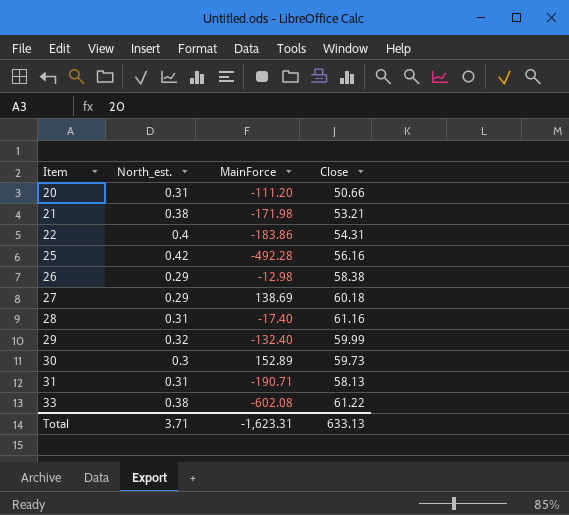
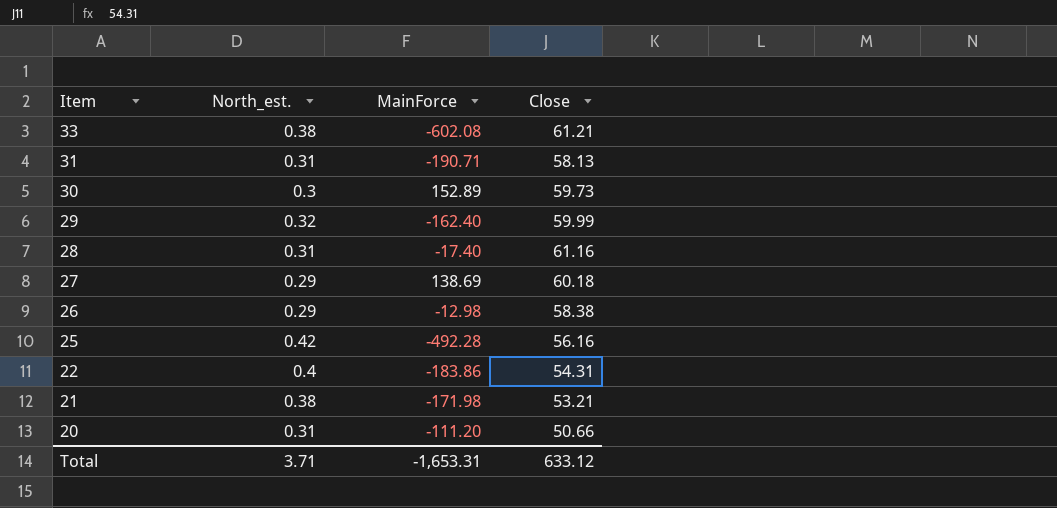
row order: Item ascending -> Item descending
33 | Close: 61.22 -> 61.21
29 | MainForce: -132.40 -> -162.40
Total | MainForce: -1,623.31 -> -1,653.31
Total | Close: 633.13 -> 633.12

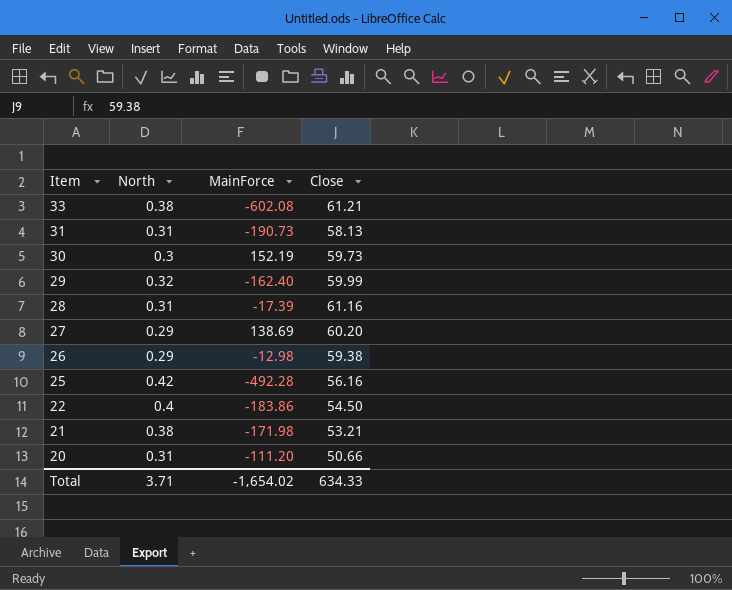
column name: North_est. -> North
31 | MainForce: -190.71 -> -190.73
30 | MainForce: 152.89 -> 152.19
28 | MainForce: -17.40 -> -17.39
27 | Close: 60.18 -> 60.20
26 | Close: 58.38 -> 59.38
22 | Close: 54.31 -> 54.50
Total | MainForce: -1,653.31 -> -1,654.02
Total | Close: 633.12 -> 634.33

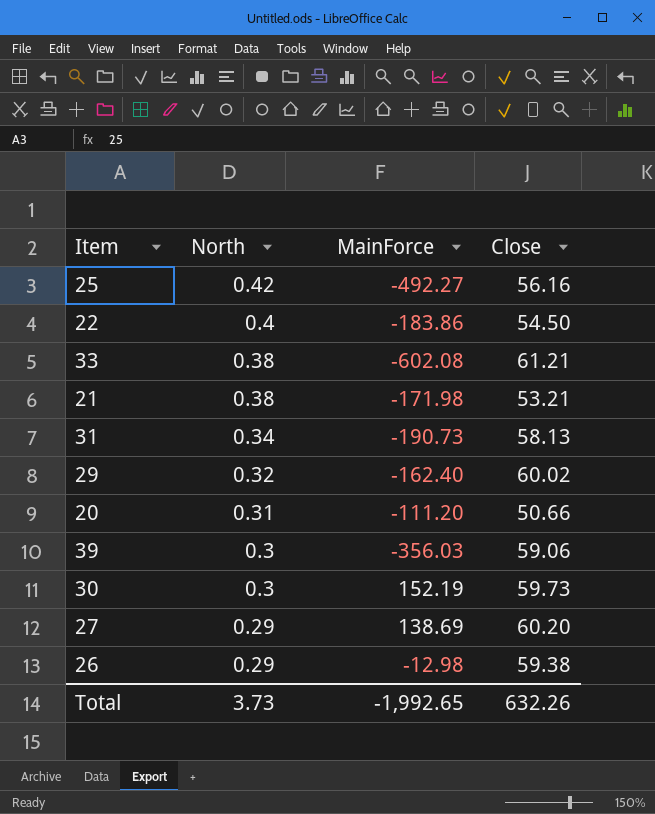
row order: Item descending -> North descending
row 28: 0.31 | -17.39 | 61.16 -> none
25 | MainForce: -492.28 -> -492.27
31 | North: 0.31 -> 0.34
29 | Close: 59.99 -> 60.02
row 39: none -> 0.3 | -356.03 | 59.06
Total | North: 3.71 -> 3.73
Total | MainForce: -1,654.02 -> -1,992.65
Total | Close: 634.33 -> 632.26

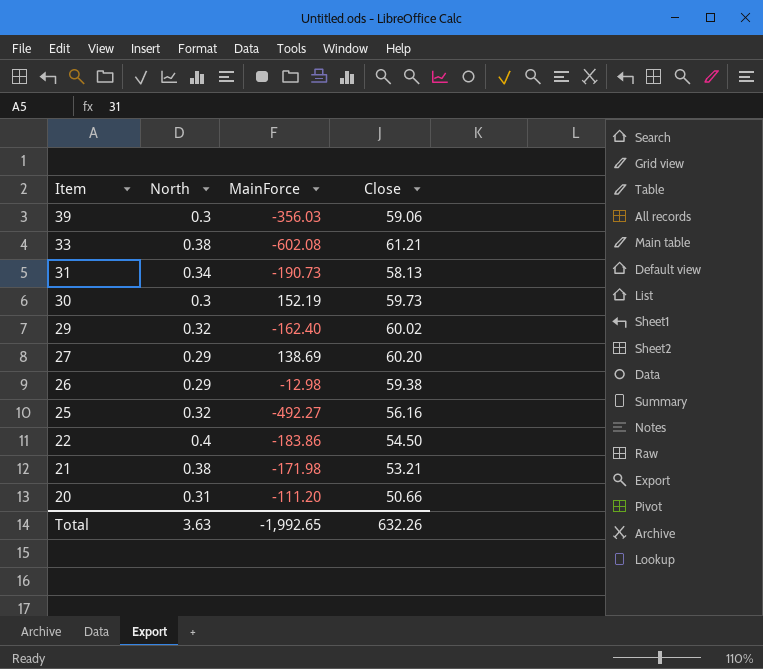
row order: North descending -> Item descending
25 | North: 0.42 -> 0.32
Total | North: 3.73 -> 3.63

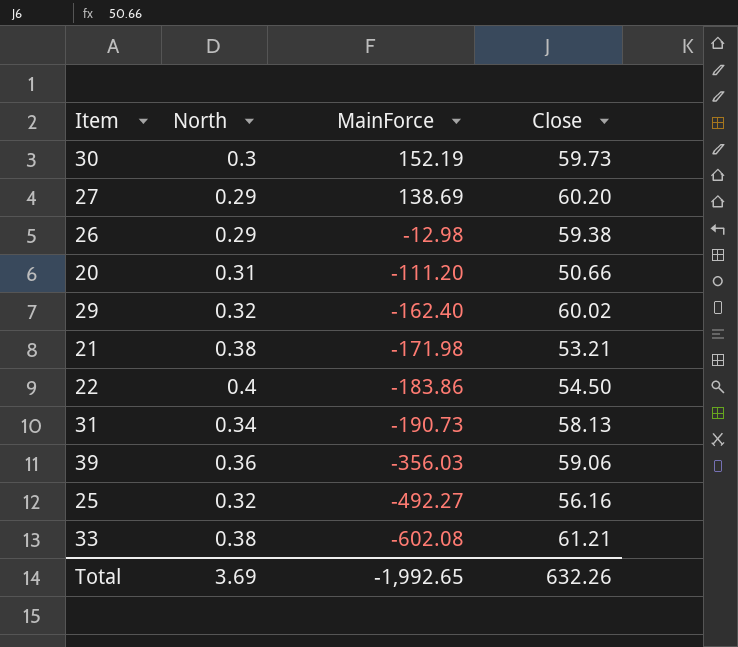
row order: Item descending -> MainForce descending
39 | North: 0.3 -> 0.36
Total | North: 3.63 -> 3.69

